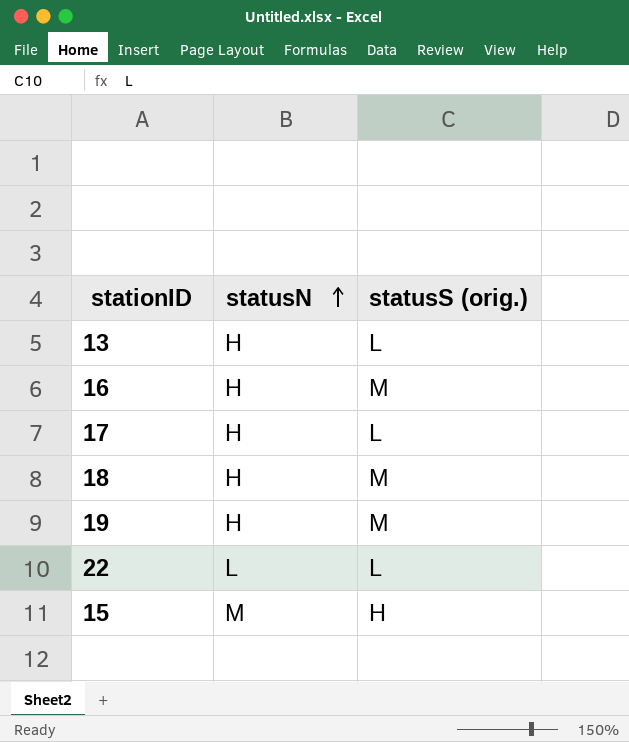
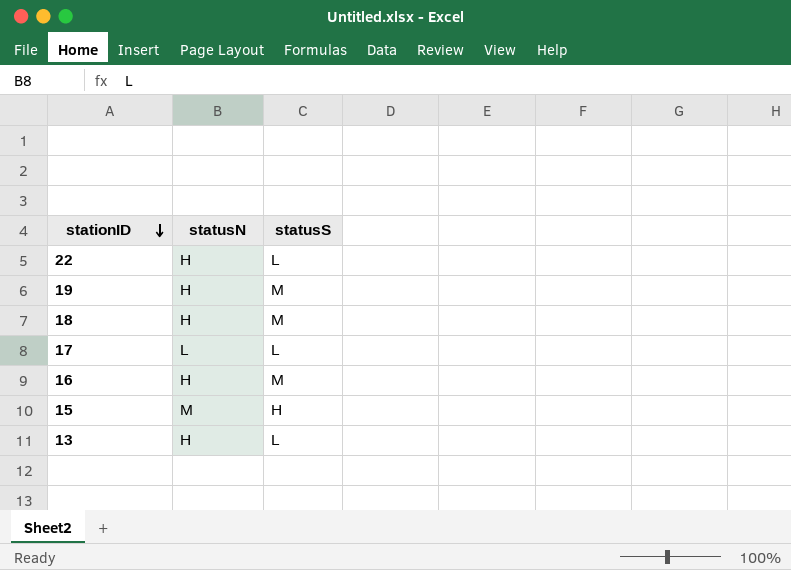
row order: statusN ascending -> stationID descending
column name: statusS (orig.) -> statusS
22 | statusN: L -> H
17 | statusN: H -> L

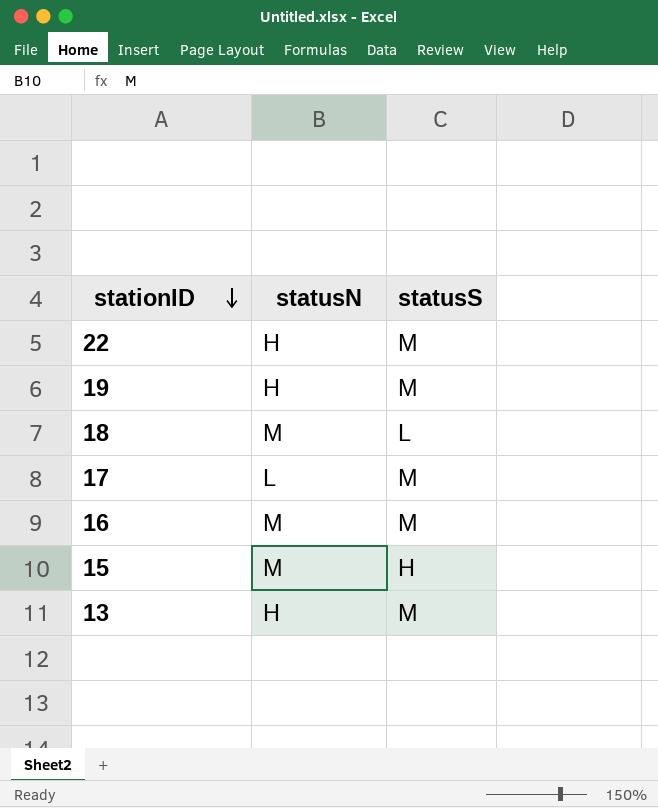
22 | statusS: L -> M
18 | statusN: H -> M
18 | statusS: M -> L
17 | statusS: L -> M
16 | statusN: H -> M
13 | statusS: L -> M

